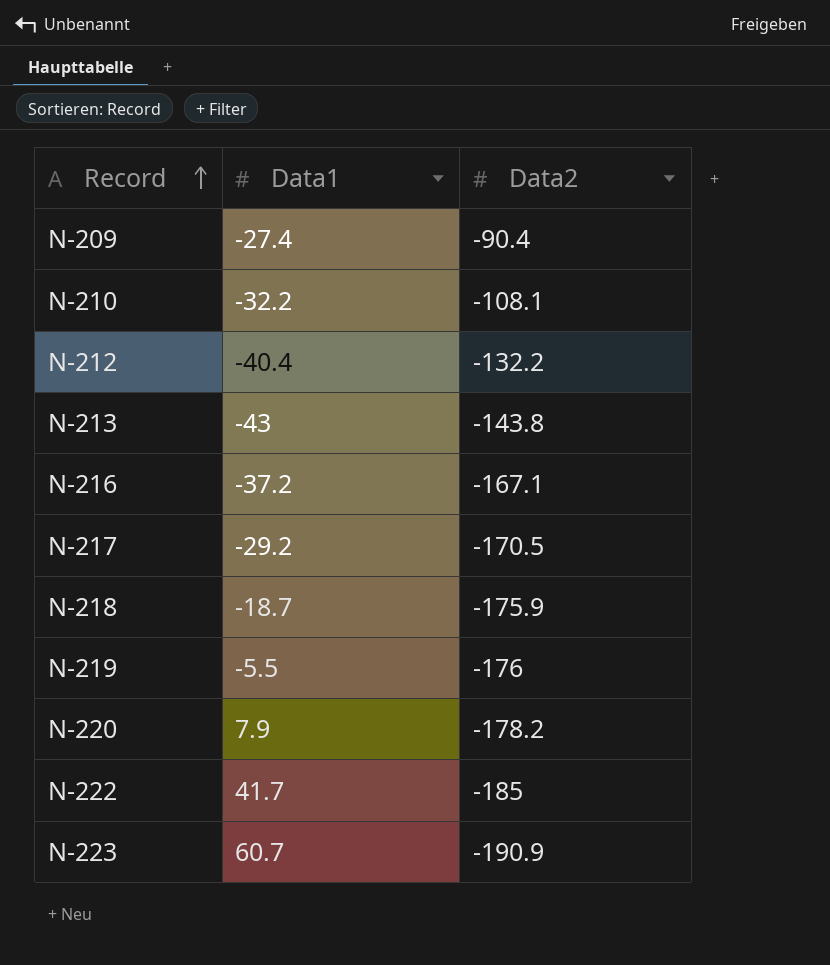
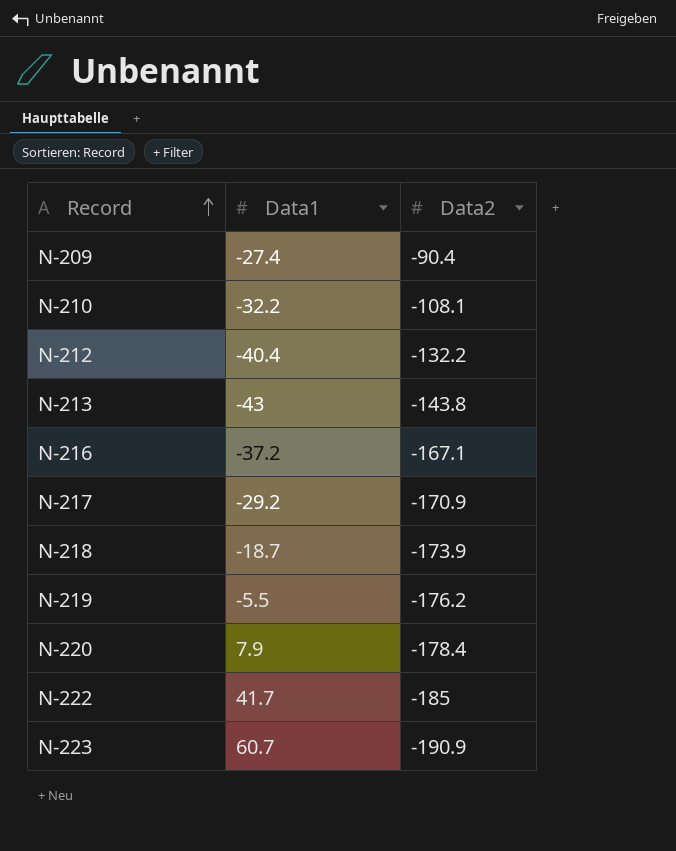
N-217 | Data2: -170.5 -> -170.9
N-218 | Data2: -175.9 -> -173.9
N-219 | Data2: -176 -> -176.2
N-220 | Data2: -178.2 -> -178.4

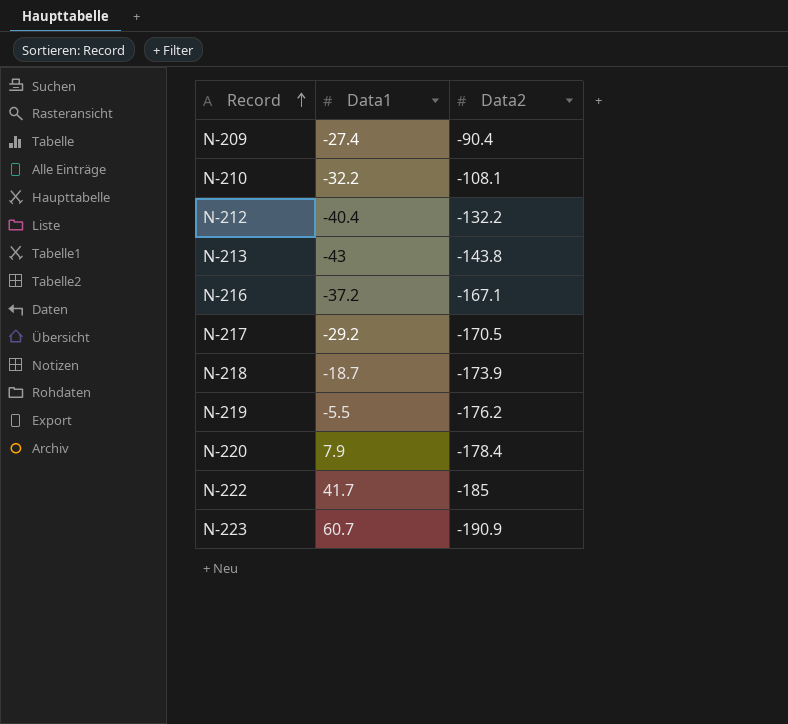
N-217 | Data2: -170.9 -> -170.5

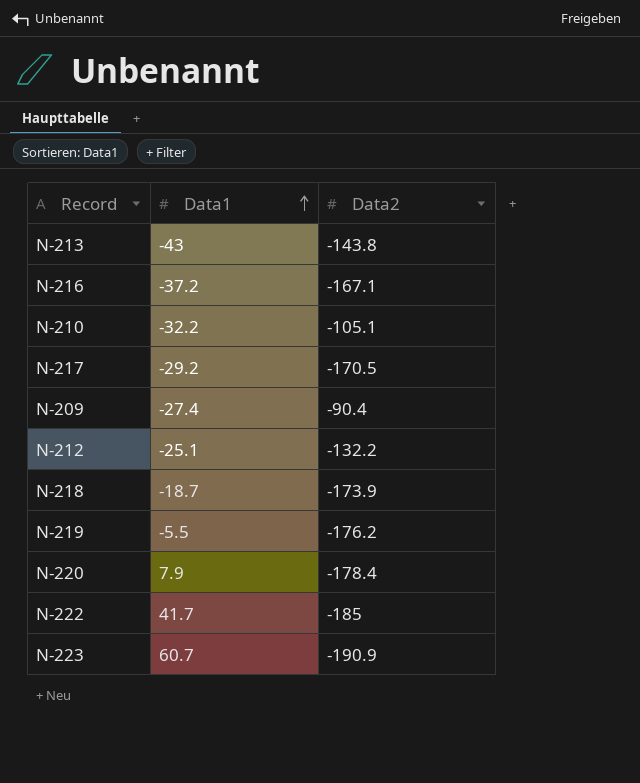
row order: Record ascending -> Data1 ascending
N-210 | Data2: -108.1 -> -105.1
N-212 | Data1: -40.4 -> -25.1

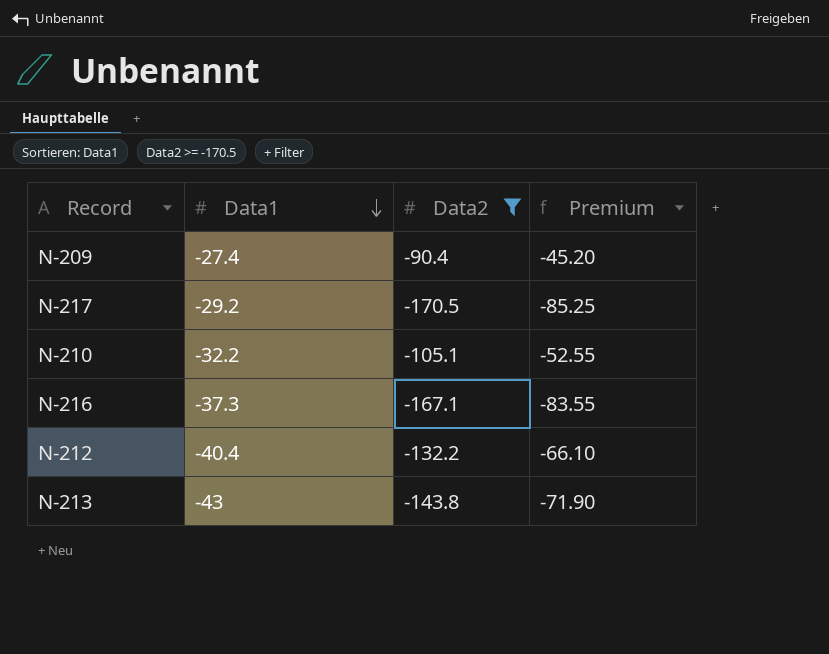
filter: none -> Data2 >= -170.5
row order: Data1 ascending -> Data1 descending
column Premium | formula: none -> [Data2] * 0.5
N-216 | Data1: -37.2 -> -37.3
N-212 | Data1: -25.1 -> -40.4

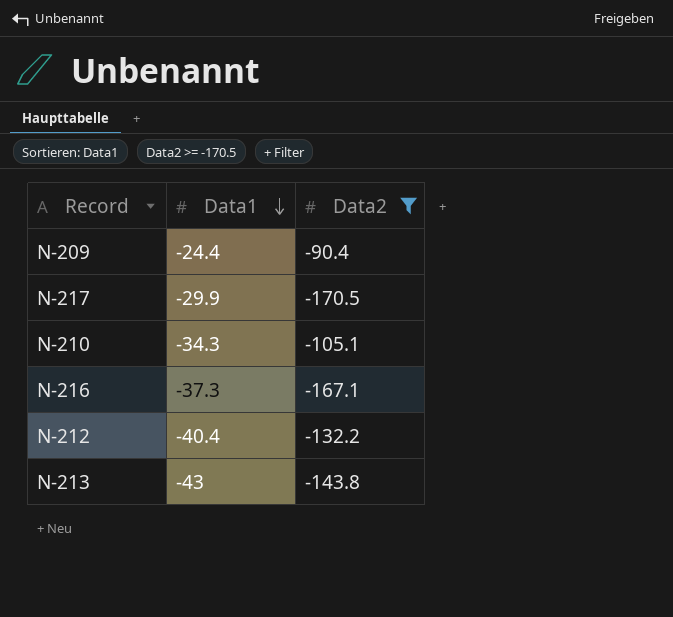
column Premium | formula: [Data2] * 0.5 -> none
N-209 | Data1: -27.4 -> -24.4
N-217 | Data1: -29.2 -> -29.9
N-210 | Data1: -32.2 -> -34.3

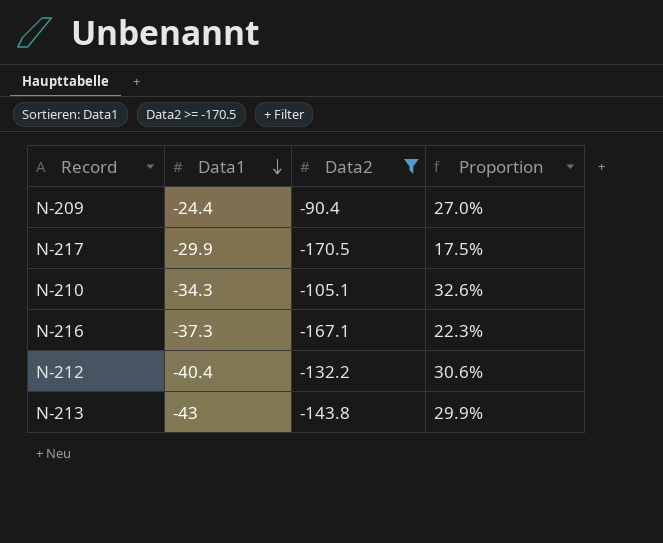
column Proportion | formula: none -> [Data1] / [Data2]

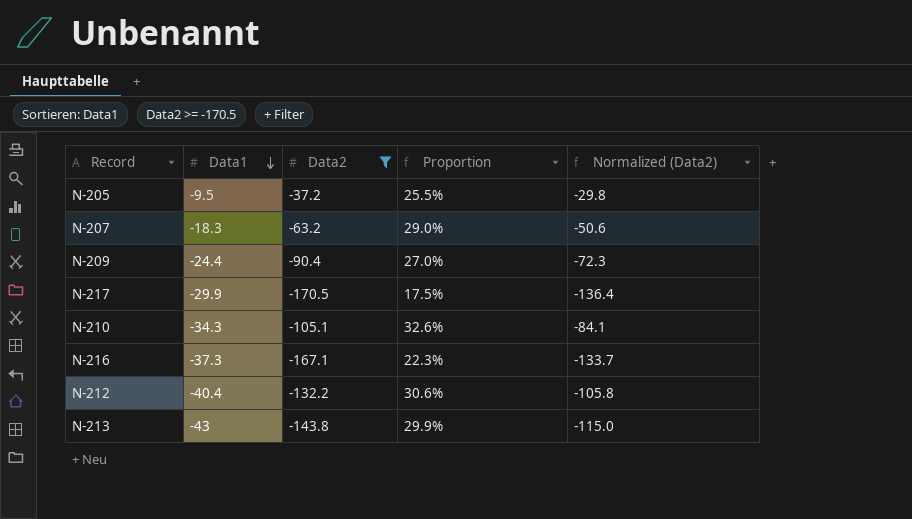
column Normalized (Data2) | formula: none -> [Data2] * 0.8
row N-205: none -> -9.5 | -37.2 | 25.5% | -29.8
row N-207: none -> -18.3 | -63.2 | 29.0% | -50.6

